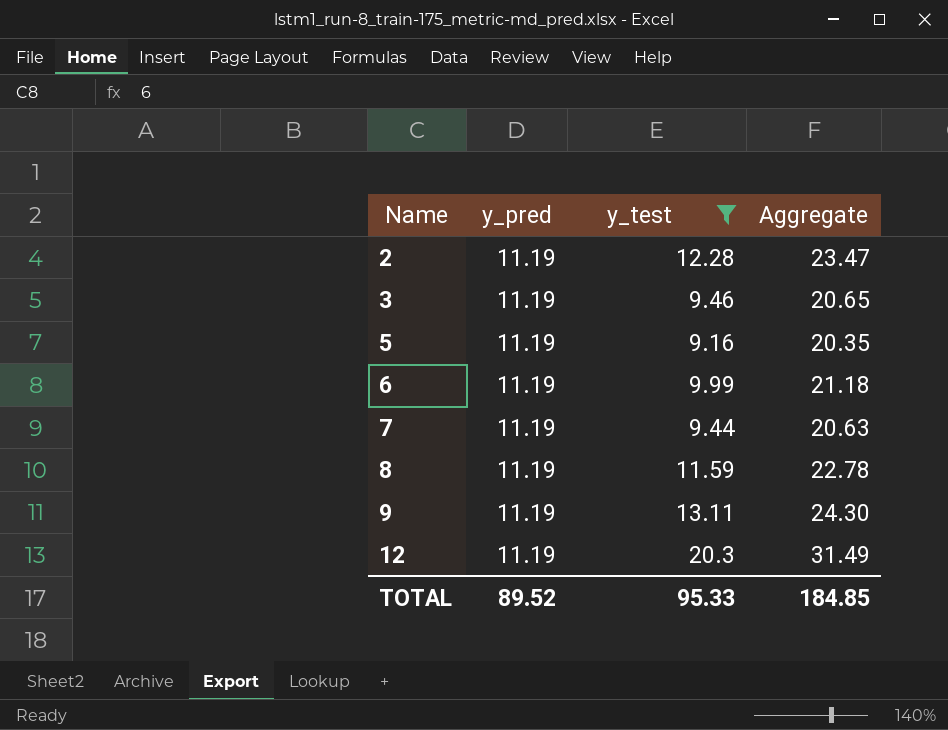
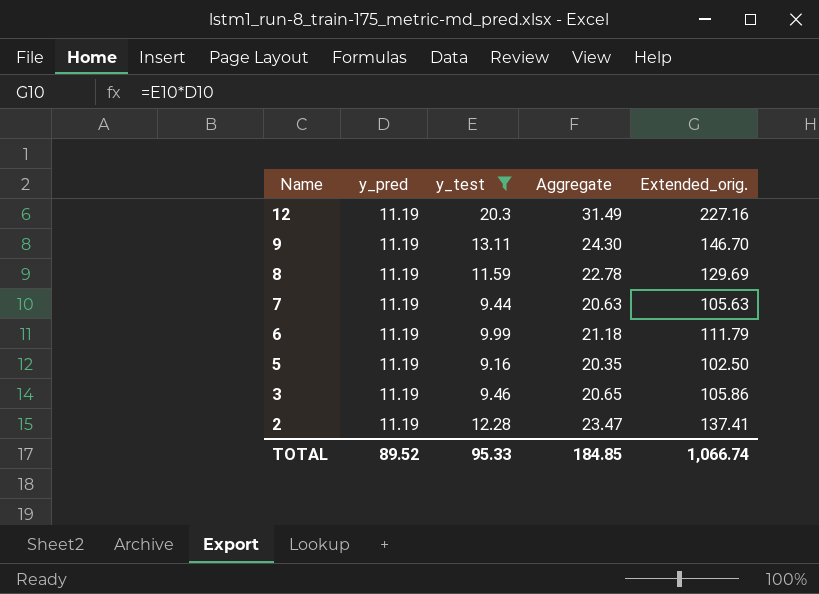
row order: Name ascending -> Name descending
column Extended_orig. | formula: none -> [y_pred] * [y_test]

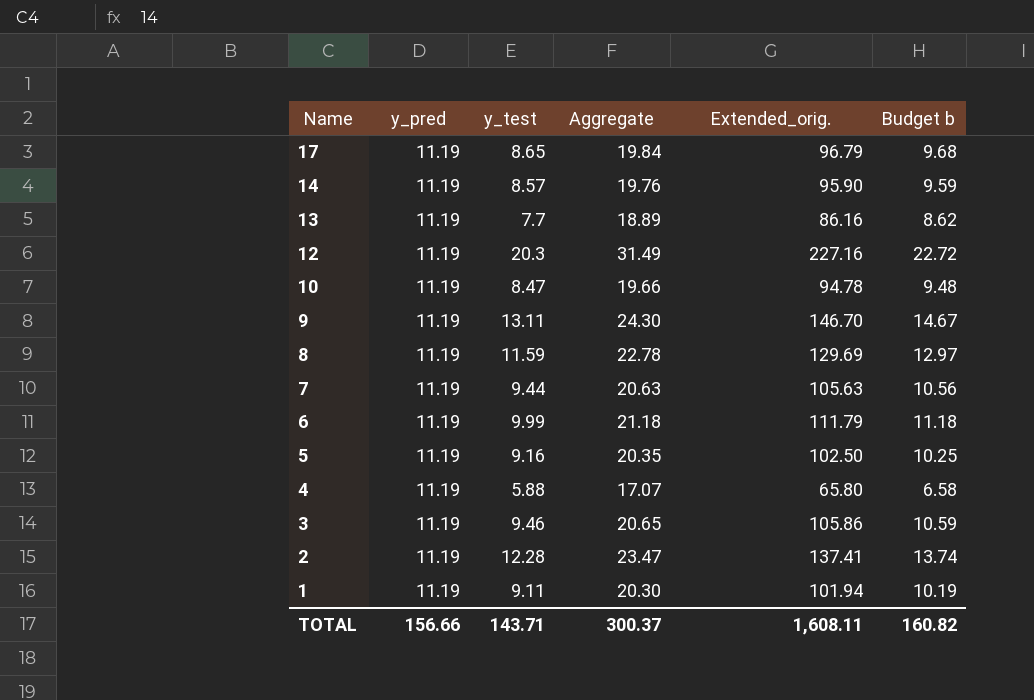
filter: y_test >= 9.16 -> none
column Budget b | formula: none -> [Extended_orig.] * 0.1
TOTAL | y_pred: 89.52 -> 156.66
TOTAL | y_test: 95.33 -> 143.71
TOTAL | Aggregate: 184.85 -> 300.37
TOTAL | Extended_orig.: 1,066.74 -> 1,608.11

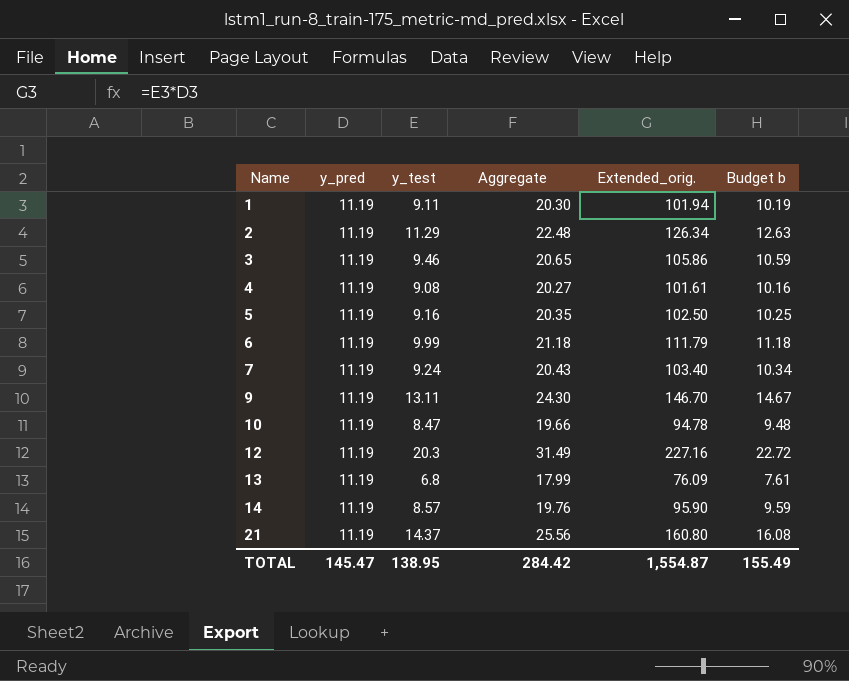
row order: Name descending -> Name ascending
row 17: 11.19 | 8.65 | 19.84 | 96.79 | 9.68 -> none
row 8: 11.19 | 11.59 | 22.78 | 129.69 | 12.97 -> none
2 | y_test: 12.28 -> 11.29
2 | Aggregate: 23.47 -> 22.48
2 | Extended_orig.: 137.41 -> 126.34
2 | Budget b: 13.74 -> 12.63
4 | y_test: 5.88 -> 9.08
4 | Aggregate: 17.07 -> 20.27
4 | Extended_orig.: 65.80 -> 101.61
4 | Budget b: 6.58 -> 10.16
7 | y_test: 9.44 -> 9.24
7 | Aggregate: 20.63 -> 20.43
7 | Extended_orig.: 105.63 -> 103.40
7 | Budget b: 10.56 -> 10.34
13 | y_test: 7.7 -> 6.8
13 | Aggregate: 18.89 -> 17.99
13 | Extended_orig.: 86.16 -> 76.09
13 | Budget b: 8.62 -> 7.61
row 21: none -> 11.19 | 14.37 | 25.56 | 160.80 | 16.08
TOTAL | y_pred: 156.66 -> 145.47
TOTAL | y_test: 143.71 -> 138.95
TOTAL | Aggregate: 300.37 -> 284.42
TOTAL | Extended_orig.: 1,608.11 -> 1,554.87
TOTAL | Budget b: 160.82 -> 155.49

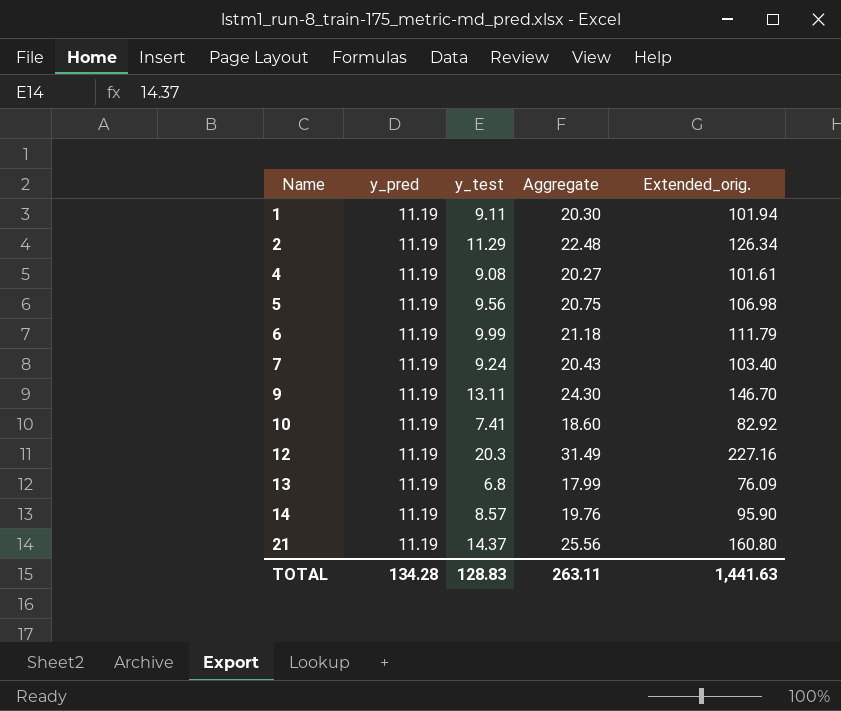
column Budget b | formula: [Extended_orig.] * 0.1 -> none
row 3: 11.19 | 9.46 | 20.65 | 105.86 | 10.59 -> none
5 | y_test: 9.16 -> 9.56
5 | Aggregate: 20.35 -> 20.75
5 | Extended_orig.: 102.50 -> 106.98
10 | y_test: 8.47 -> 7.41
10 | Aggregate: 19.66 -> 18.60
10 | Extended_orig.: 94.78 -> 82.92
TOTAL | y_pred: 145.47 -> 134.28
TOTAL | y_test: 138.95 -> 128.83
TOTAL | Aggregate: 284.42 -> 263.11
TOTAL | Extended_orig.: 1,554.87 -> 1,441.63

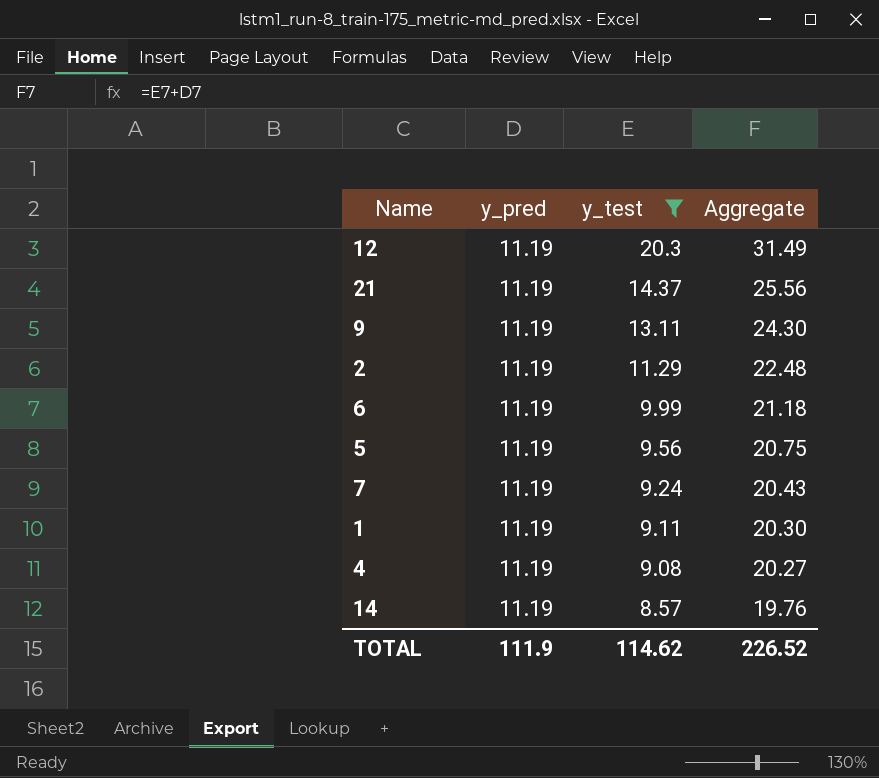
filter: none -> y_test >= 8.57
row order: Name ascending -> y_test descending
column Extended_orig. | formula: [y_pred] * [y_test] -> none
TOTAL | y_pred: 134.28 -> 111.9
TOTAL | y_test: 128.83 -> 114.62
TOTAL | Aggregate: 263.11 -> 226.52

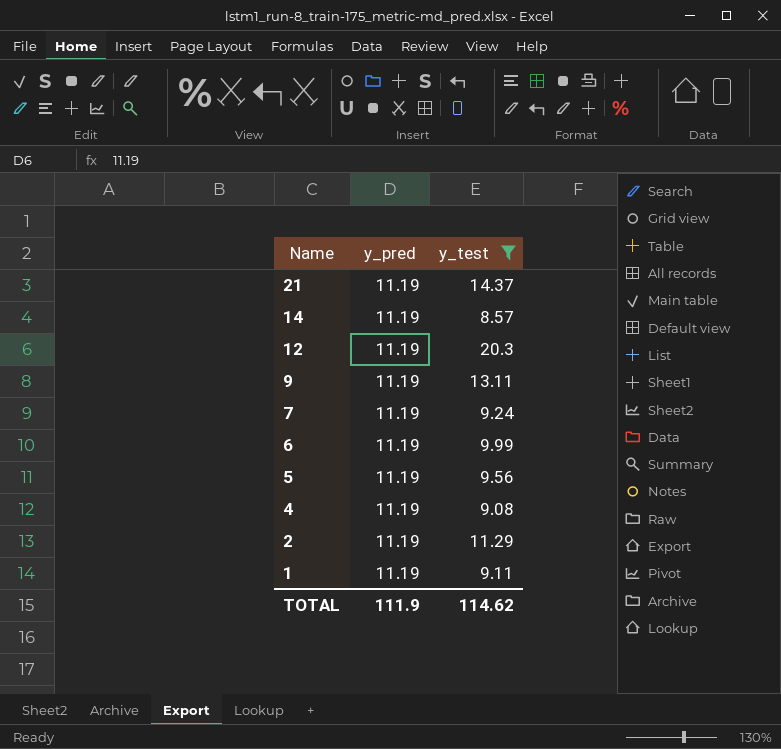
row order: y_test descending -> Name descending
column Aggregate | formula: [y_pred] + [y_test] -> none

